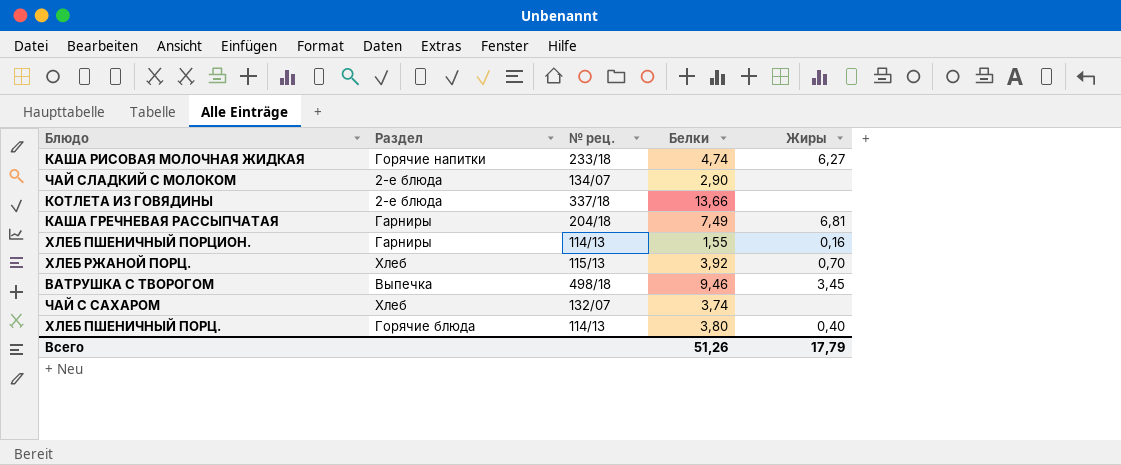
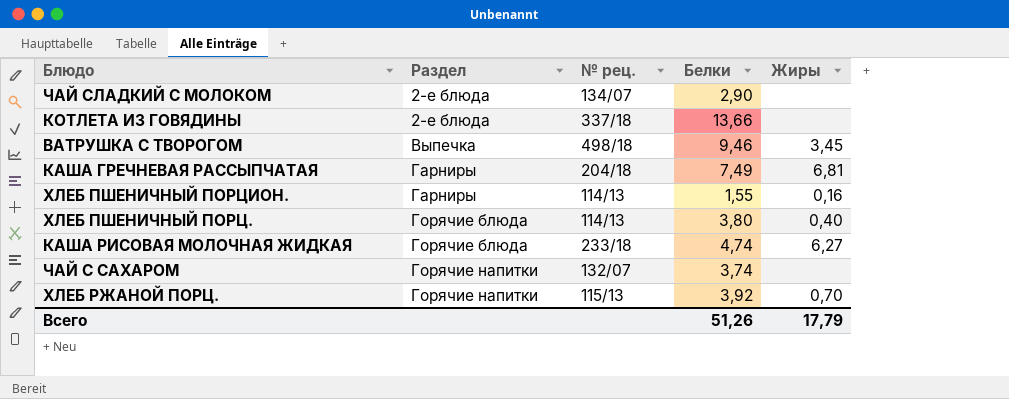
row order: none -> Раздел ascending
КАША РИСОВАЯ МОЛОЧНАЯ ЖИДКАЯ | Раздел: Горячие напитки -> Горячие блюда
ЧАЙ С САХАРОМ | Раздел: Хлеб -> Горячие напитки
ХЛЕБ РЖАНОЙ ПОРЦ. | Раздел: Хлеб -> Горячие напитки

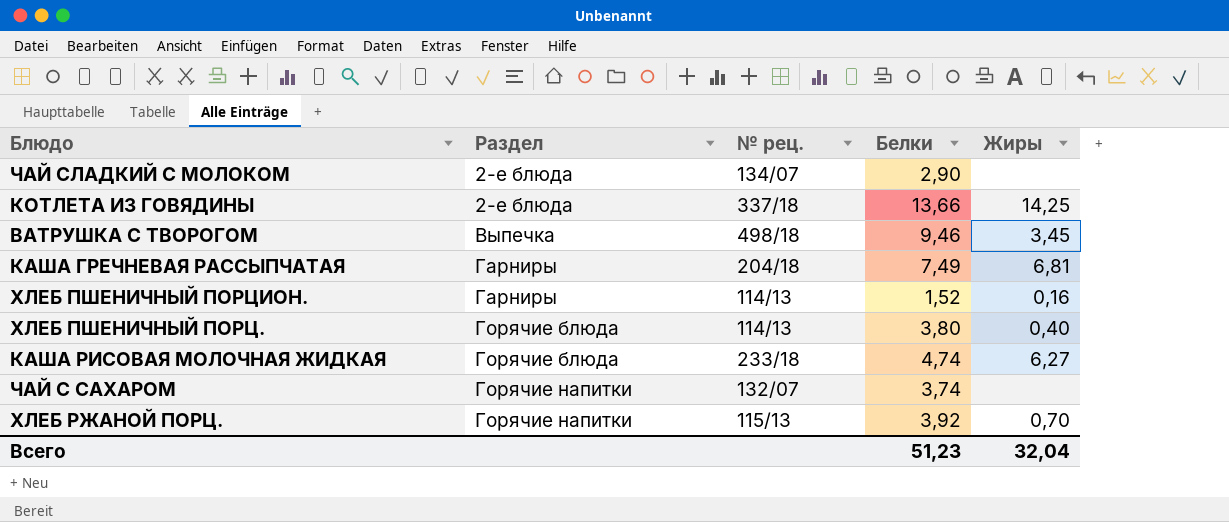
КОТЛЕТА ИЗ ГОВЯДИНЫ | Жиры: none -> 14,25
ХЛЕБ ПШЕНИЧНЫЙ ПОРЦИОН. | Белки: 1,55 -> 1,52
Всего | Белки: 51,26 -> 51,23
Всего | Жиры: 17,79 -> 32,04

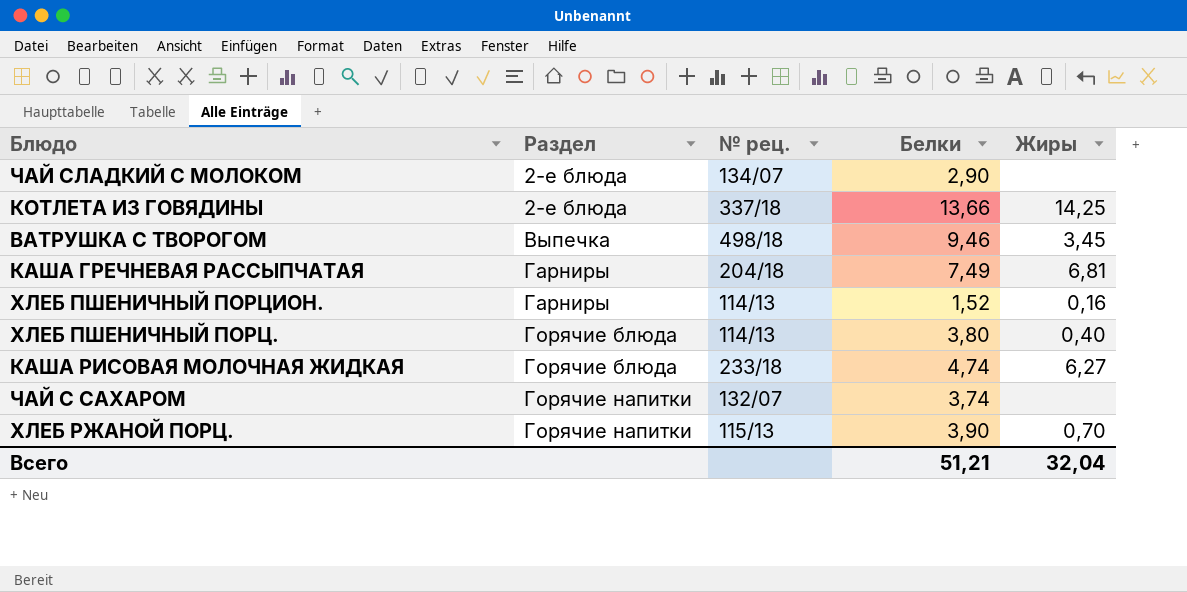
ХЛЕБ РЖАНОЙ ПОРЦ. | Белки: 3,92 -> 3,90
Всего | Белки: 51,23 -> 51,21

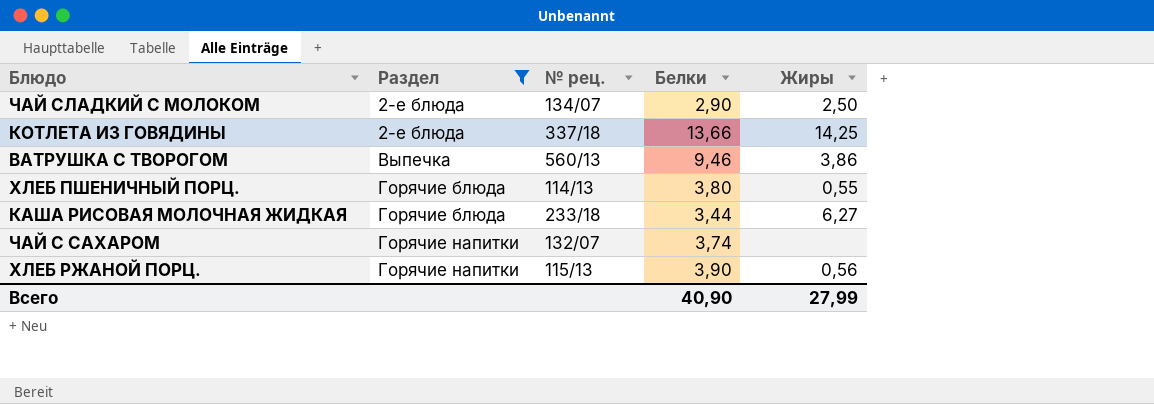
filter: none -> Раздел != Гарниры
ЧАЙ СЛАДКИЙ С МОЛОКОМ | Жиры: none -> 2,50
ВАТРУШКА С ТВОРОГОМ | № рец.: 498/18 -> 560/13
ВАТРУШКА С ТВОРОГОМ | Жиры: 3,45 -> 3,86
ХЛЕБ ПШЕНИЧНЫЙ ПОРЦ. | Жиры: 0,40 -> 0,55
КАША РИСОВАЯ МОЛОЧНАЯ ЖИДКАЯ | Белки: 4,74 -> 3,44
ХЛЕБ РЖАНОЙ ПОРЦ. | Жиры: 0,70 -> 0,56
Всего | Белки: 51,21 -> 40,90
Всего | Жиры: 32,04 -> 27,99

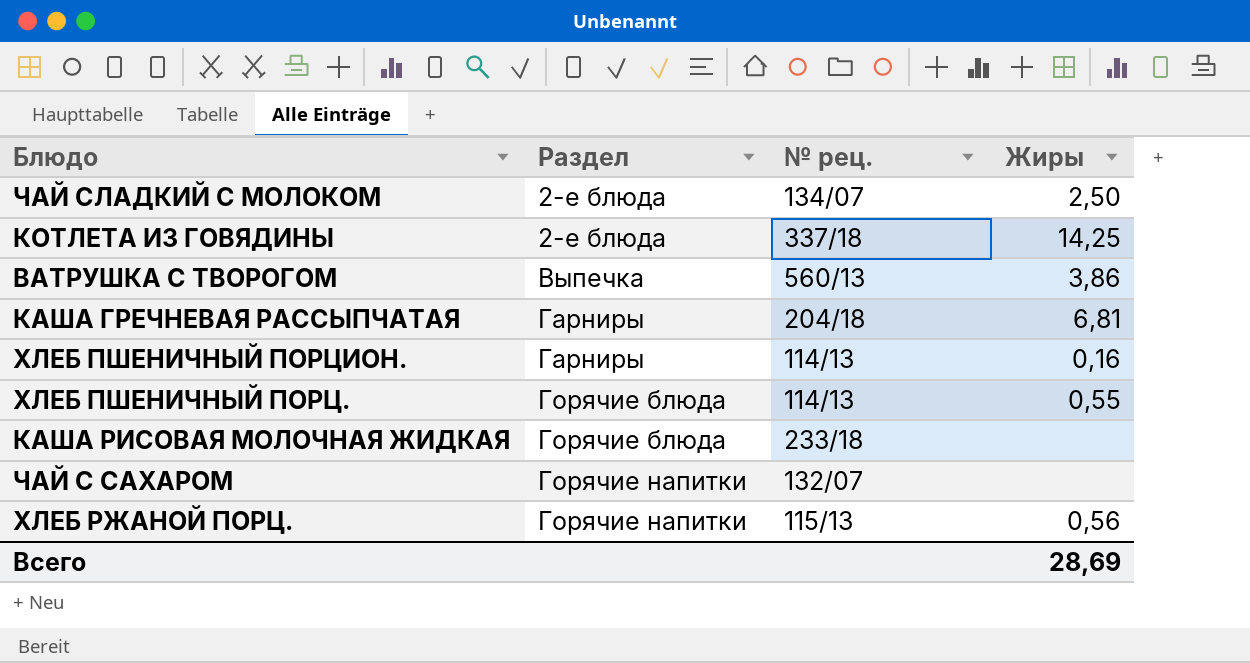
filter: Раздел != Гарниры -> none
column Белки | position: 4 -> none
КАША РИСОВАЯ МОЛОЧНАЯ ЖИДКАЯ | Жиры: 6,27 -> none
Всего | Жиры: 27,99 -> 28,69

